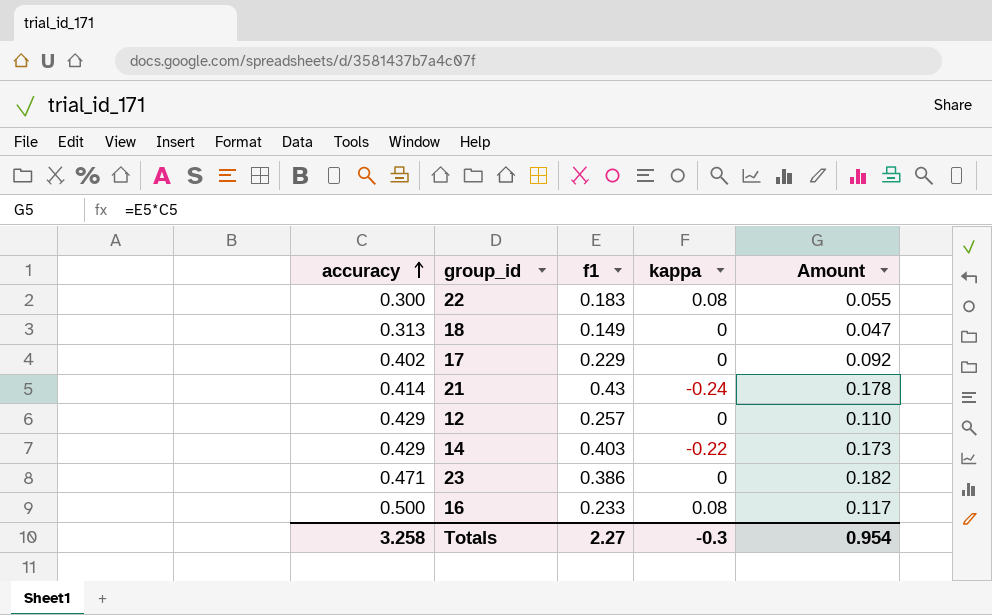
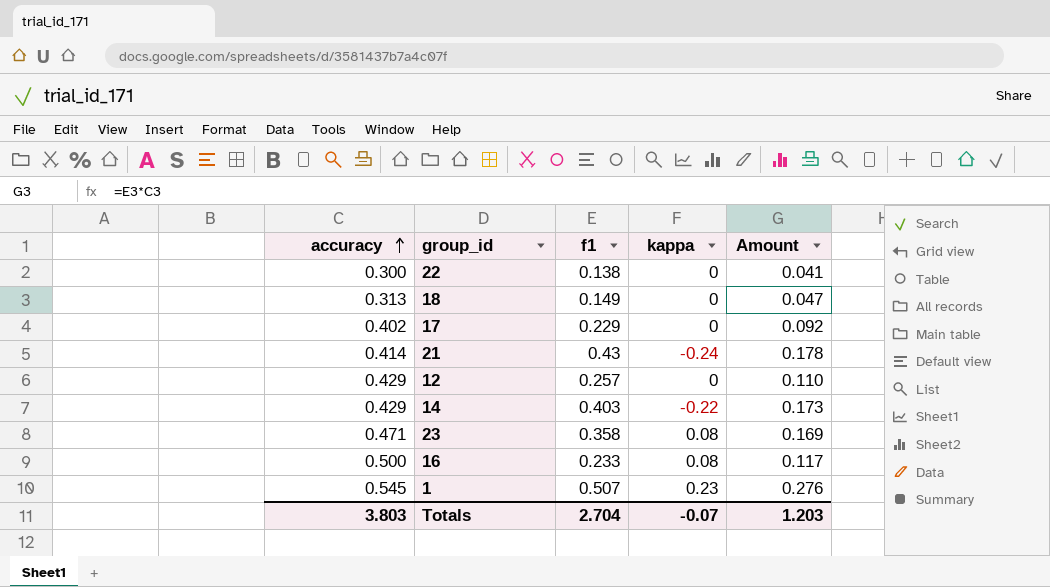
22 | f1: 0.183 -> 0.138
22 | kappa: 0.08 -> 0
22 | Amount: 0.055 -> 0.041
23 | f1: 0.386 -> 0.358
23 | kappa: 0 -> 0.08
23 | Amount: 0.182 -> 0.169
row 1: none -> 0.545 | 0.507 | 0.23 | 0.276
Totals | accuracy: 3.258 -> 3.803
Totals | f1: 2.27 -> 2.704
Totals | kappa: -0.3 -> -0.07
Totals | Amount: 0.954 -> 1.203

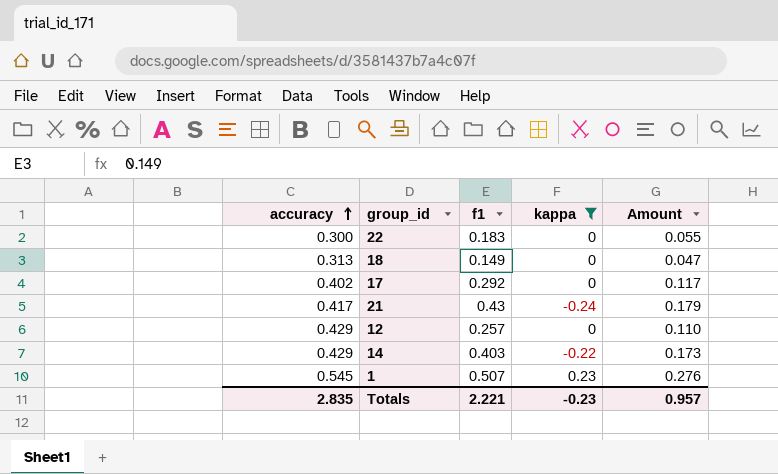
filter: none -> kappa != 0.08
22 | f1: 0.138 -> 0.183
22 | Amount: 0.041 -> 0.055
17 | f1: 0.229 -> 0.292
17 | Amount: 0.092 -> 0.117
21 | accuracy: 0.414 -> 0.417
21 | Amount: 0.178 -> 0.179
Totals | accuracy: 3.803 -> 2.835
Totals | f1: 2.704 -> 2.221
Totals | kappa: -0.07 -> -0.23
Totals | Amount: 1.203 -> 0.957

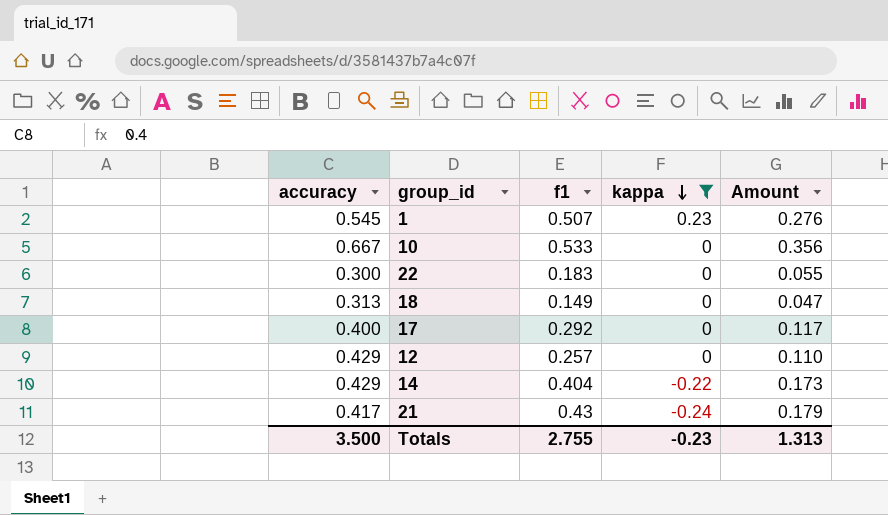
row order: accuracy ascending -> kappa descending
row 10: none -> 0.667 | 0.533 | 0 | 0.356
17 | accuracy: 0.402 -> 0.400
14 | f1: 0.403 -> 0.404
Totals | accuracy: 2.835 -> 3.500
Totals | f1: 2.221 -> 2.755
Totals | Amount: 0.957 -> 1.313

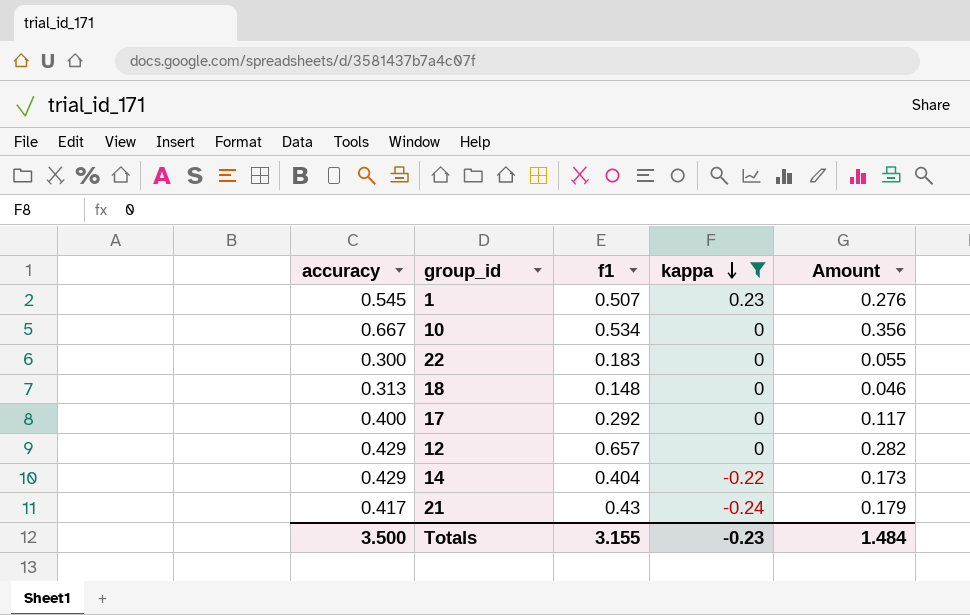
10 | f1: 0.533 -> 0.534
18 | f1: 0.149 -> 0.148
18 | Amount: 0.047 -> 0.046
12 | f1: 0.257 -> 0.657
12 | Amount: 0.110 -> 0.282
Totals | f1: 2.755 -> 3.155
Totals | Amount: 1.313 -> 1.484

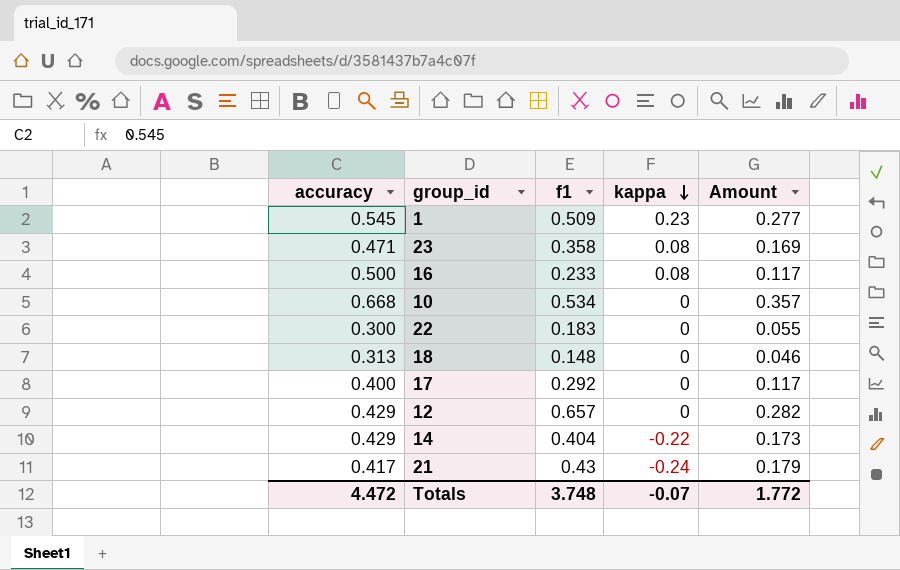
filter: kappa != 0.08 -> none
1 | f1: 0.507 -> 0.509
1 | Amount: 0.276 -> 0.277
10 | accuracy: 0.667 -> 0.668
10 | Amount: 0.356 -> 0.357
Totals | accuracy: 3.500 -> 4.472
Totals | f1: 3.155 -> 3.748
Totals | kappa: -0.23 -> -0.07
Totals | Amount: 1.484 -> 1.772

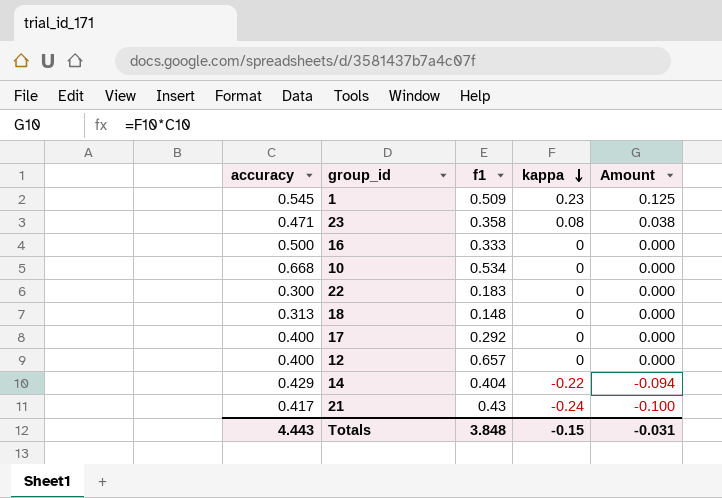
column Amount | formula: [accuracy] * [f1] -> [accuracy] * [kappa]
16 | f1: 0.233 -> 0.333
16 | kappa: 0.08 -> 0
12 | accuracy: 0.429 -> 0.400
Totals | accuracy: 4.472 -> 4.443
Totals | f1: 3.748 -> 3.848
Totals | kappa: -0.07 -> -0.15
Totals | Amount: 1.772 -> -0.031

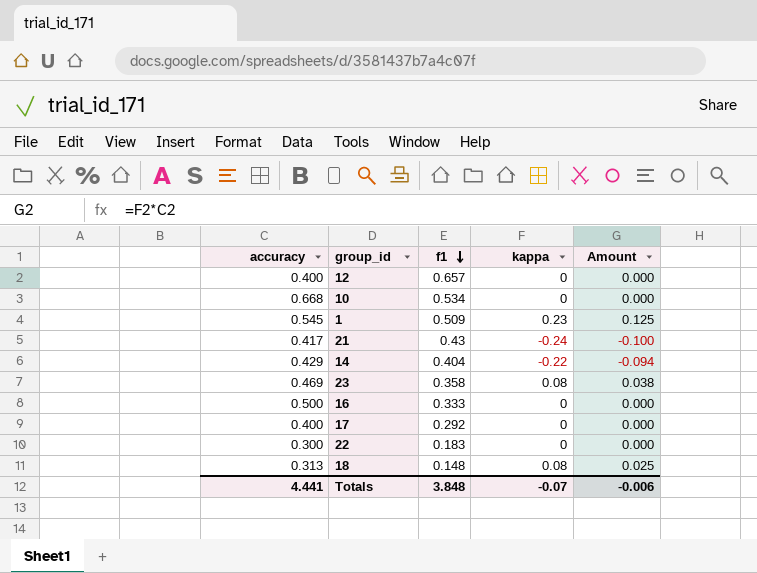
row order: kappa descending -> f1 descending
23 | accuracy: 0.471 -> 0.469
18 | kappa: 0 -> 0.08
18 | Amount: 0.000 -> 0.025
Totals | accuracy: 4.443 -> 4.441
Totals | kappa: -0.15 -> -0.07
Totals | Amount: -0.031 -> -0.006

